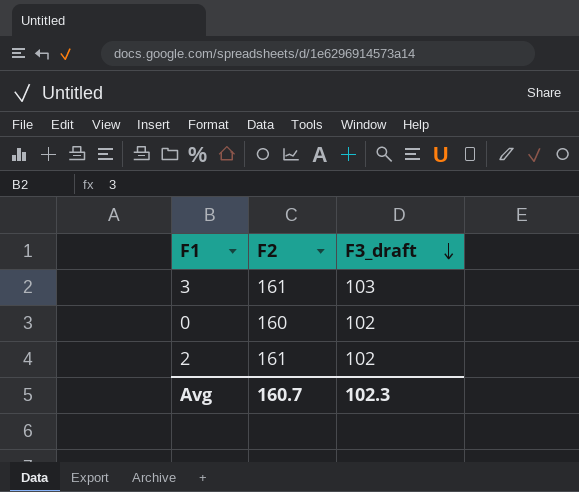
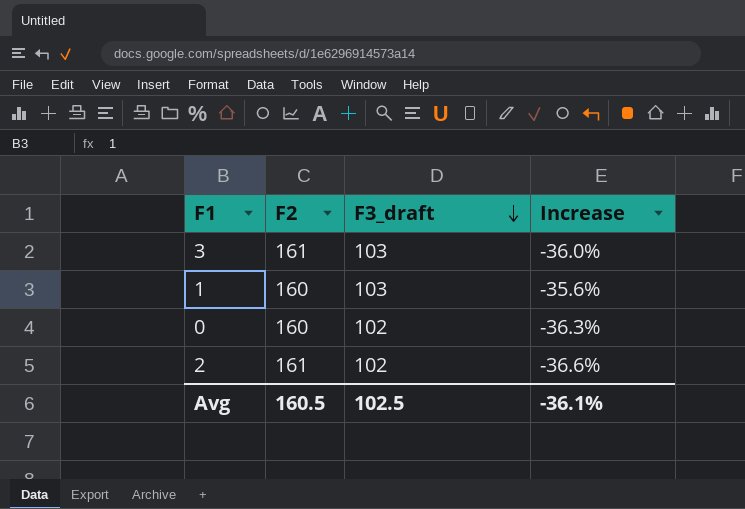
column Increase | formula: none -> ([F3_draft] - [F2]) / [F2]
row 1: none -> 160 | 103 | -35.6%
Avg | F2: 160.7 -> 160.5
Avg | F3_draft: 102.3 -> 102.5

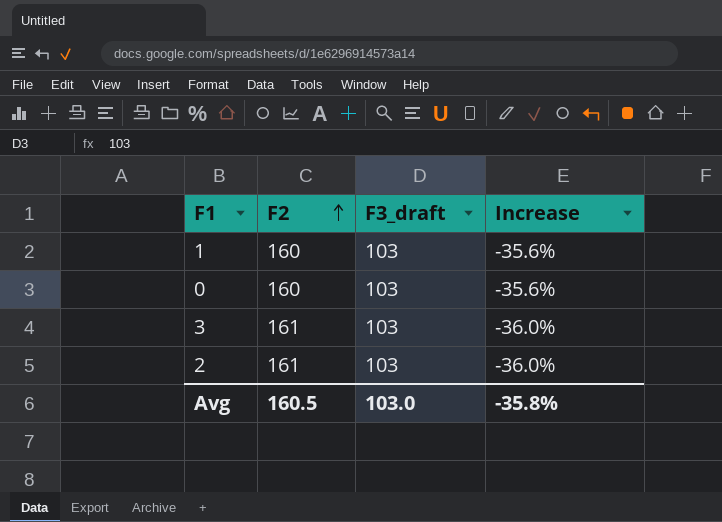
row order: F3_draft descending -> F2 ascending
0 | F3_draft: 102 -> 103
0 | Increase: -36.3% -> -35.6%
2 | F3_draft: 102 -> 103
2 | Increase: -36.6% -> -36.0%
Avg | F3_draft: 102.5 -> 103.0
Avg | Increase: -36.1% -> -35.8%

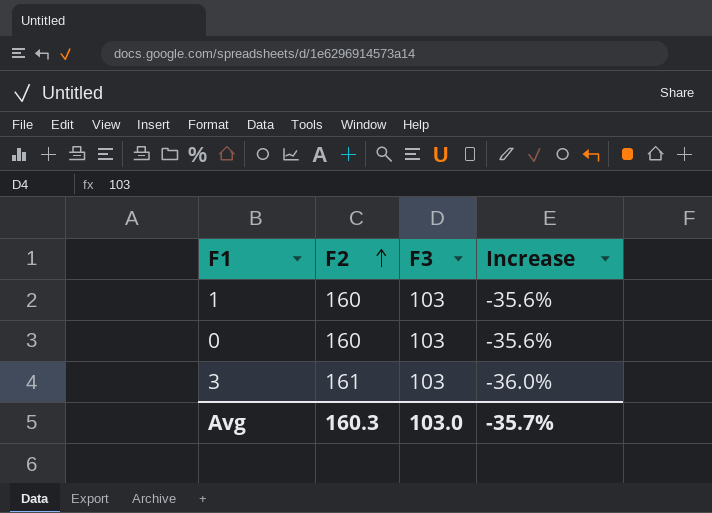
column name: F3_draft -> F3
row 2: 161 | 103 | -36.0% -> none
Avg | F2: 160.5 -> 160.3
Avg | Increase: -35.8% -> -35.7%

